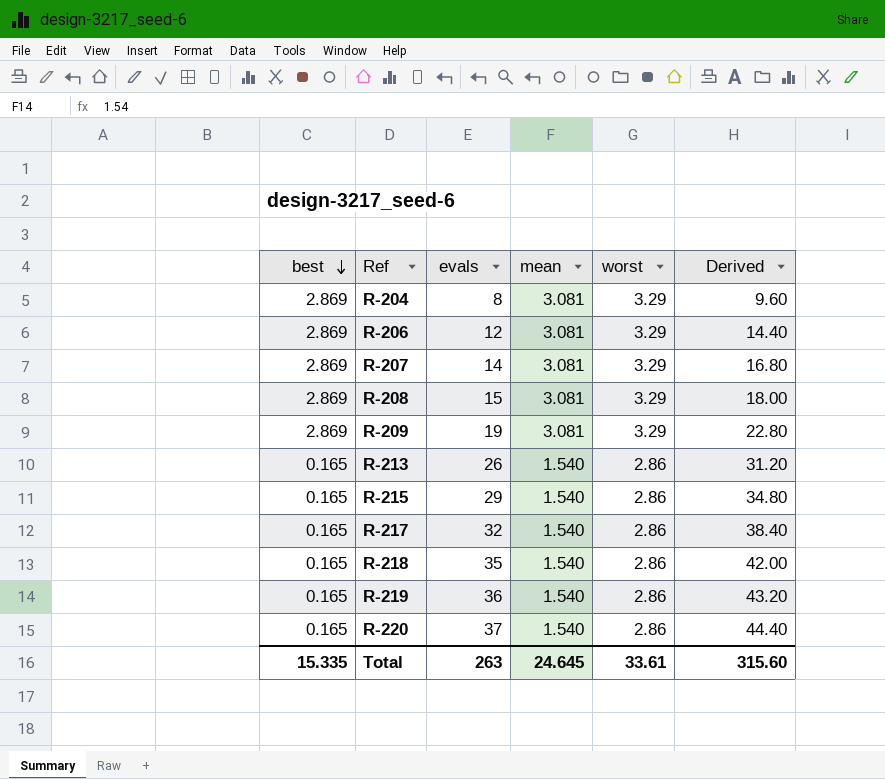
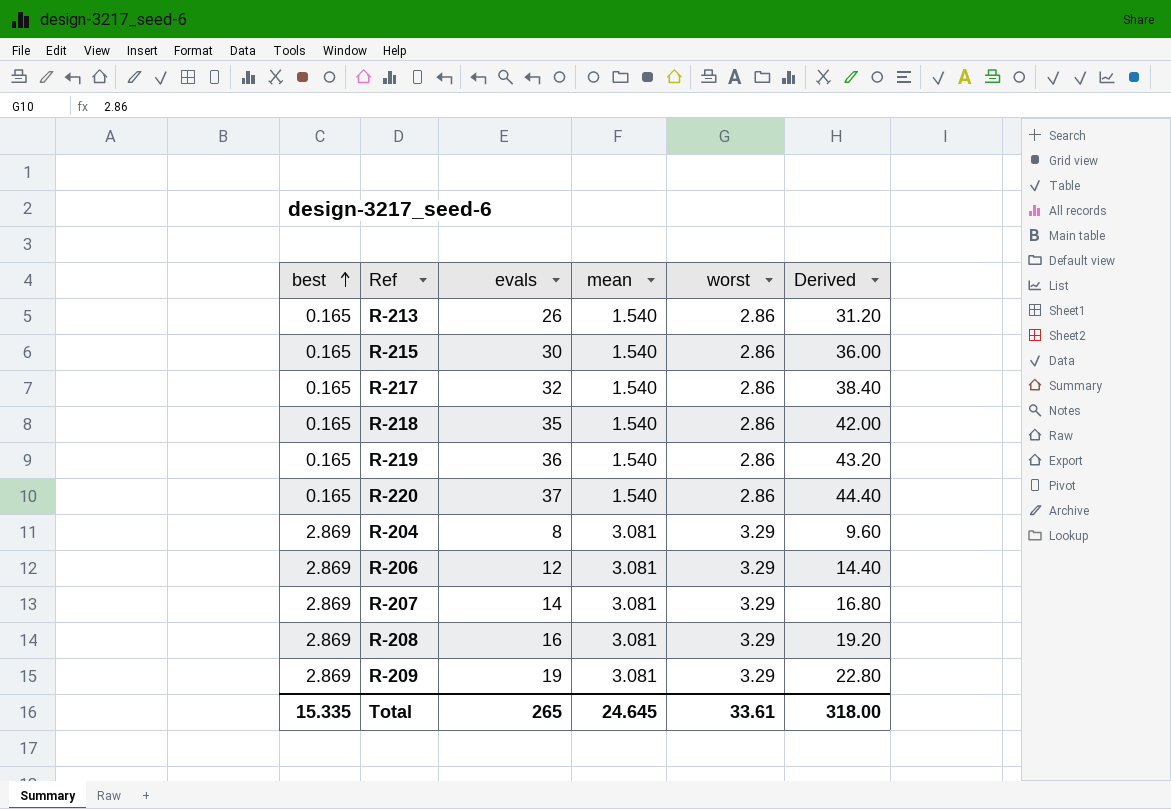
row order: best descending -> best ascending
R-215 | evals: 29 -> 30
R-215 | Derived: 34.80 -> 36.00
R-208 | evals: 15 -> 16
R-208 | Derived: 18.00 -> 19.20
Total | evals: 263 -> 265
Total | Derived: 315.60 -> 318.00

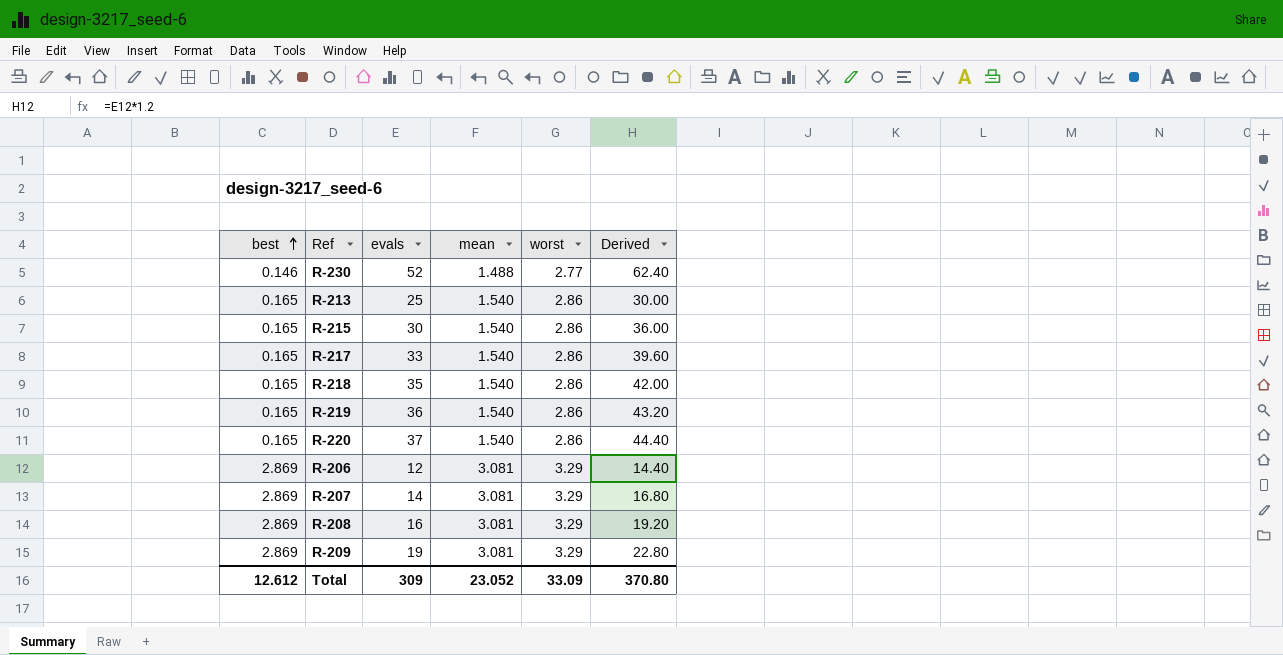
row R-204: 2.869 | 8 | 3.081 | 3.29 | 9.60 -> none
row R-230: none -> 0.146 | 52 | 1.488 | 2.77 | 62.40
R-213 | evals: 26 -> 25
R-213 | Derived: 31.20 -> 30.00
R-217 | evals: 32 -> 33
R-217 | Derived: 38.40 -> 39.60
Total | best: 15.335 -> 12.612
Total | evals: 265 -> 309
Total | mean: 24.645 -> 23.052
Total | worst: 33.61 -> 33.09
Total | Derived: 318.00 -> 370.80

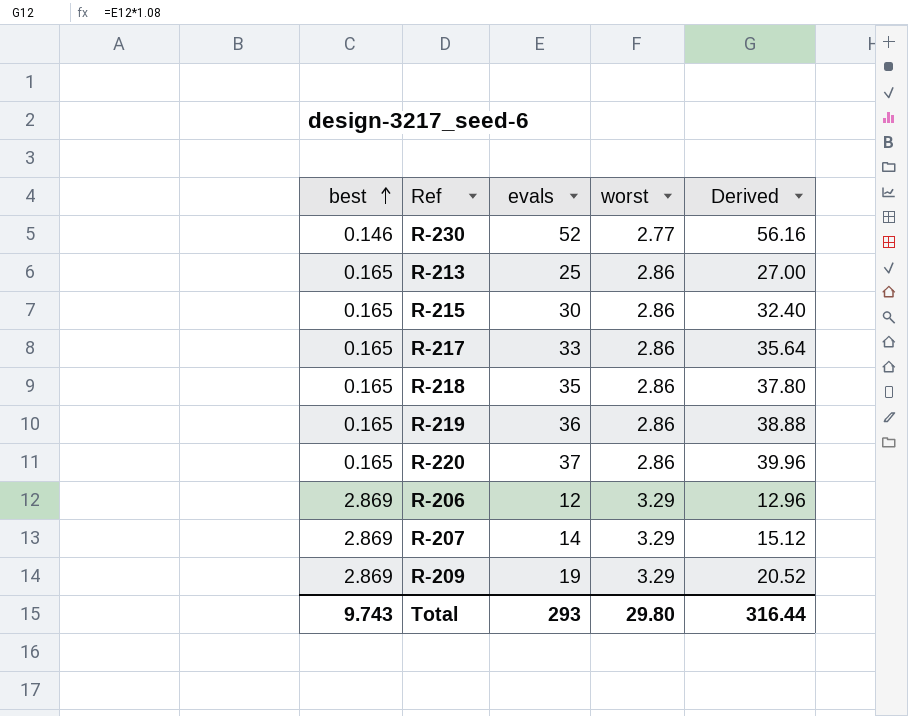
column mean | position: 4 -> none
column Derived | formula: [evals] * 1.2 -> [evals] * 1.08
row R-208: 2.869 | 16 | 3.081 | 3.29 | 19.20 -> none
Total | best: 12.612 -> 9.743
Total | evals: 309 -> 293
Total | worst: 33.09 -> 29.80
Total | Derived: 370.80 -> 316.44

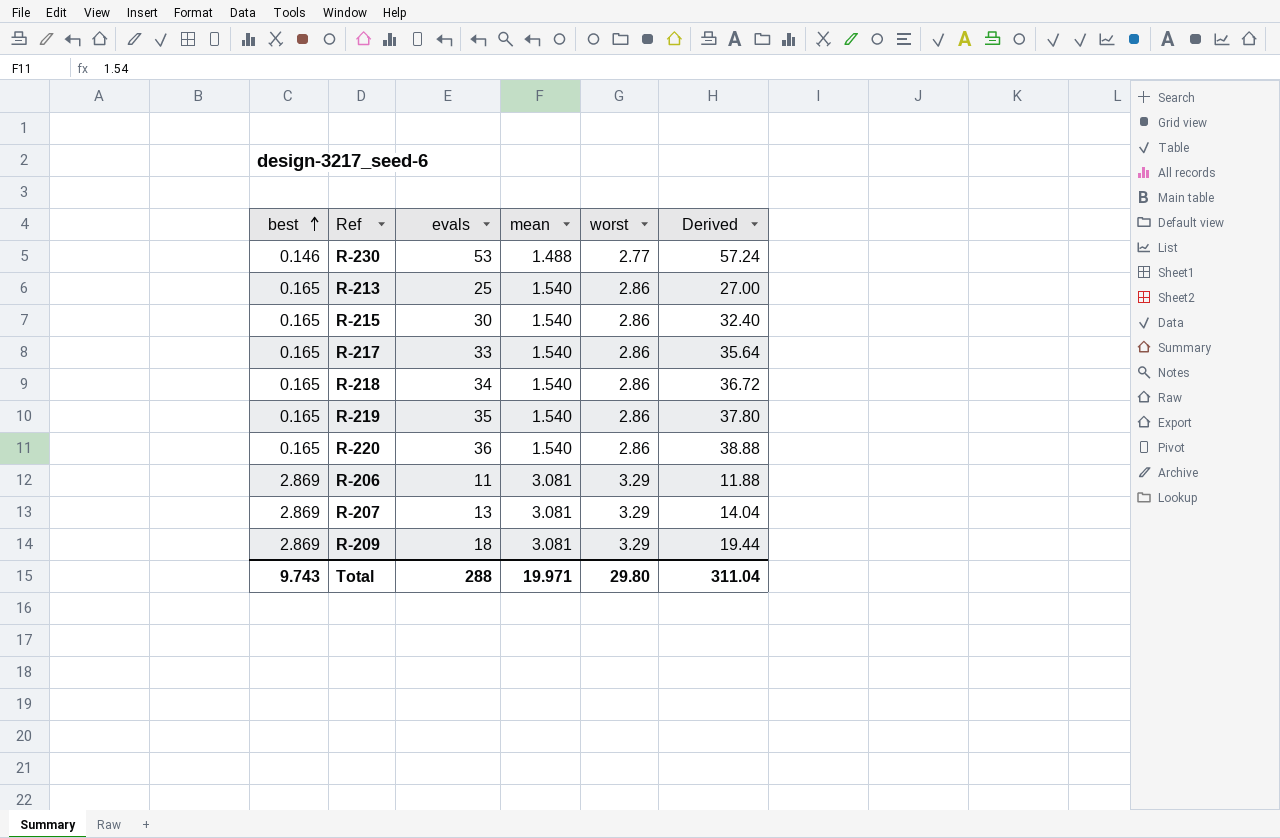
column mean | position: none -> 4
R-230 | evals: 52 -> 53
R-230 | Derived: 56.16 -> 57.24
R-218 | evals: 35 -> 34
R-218 | Derived: 37.80 -> 36.72
R-219 | evals: 36 -> 35
R-219 | Derived: 38.88 -> 37.80
R-220 | evals: 37 -> 36
R-220 | Derived: 39.96 -> 38.88
R-206 | evals: 12 -> 11
R-206 | Derived: 12.96 -> 11.88
R-207 | evals: 14 -> 13
R-207 | Derived: 15.12 -> 14.04
R-209 | evals: 19 -> 18
R-209 | Derived: 20.52 -> 19.44
Total | evals: 293 -> 288
Total | Derived: 316.44 -> 311.04

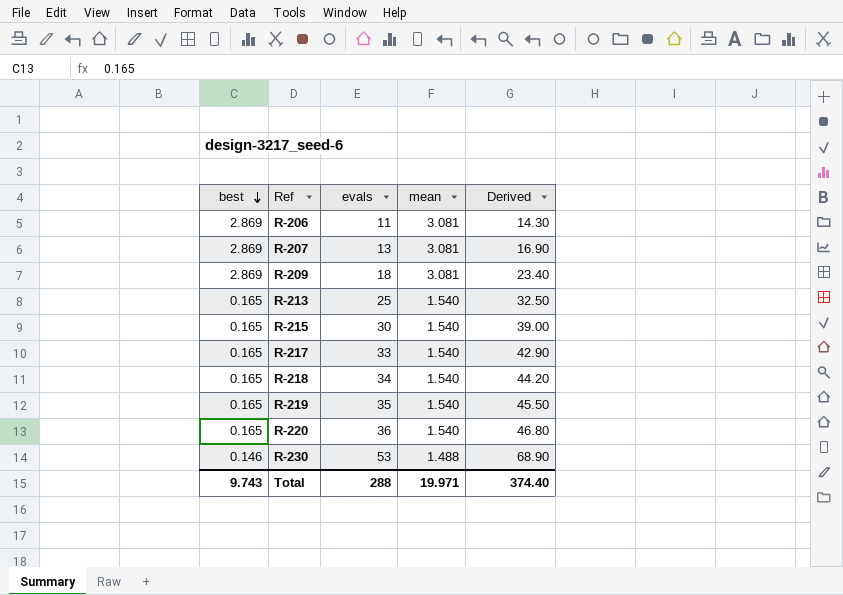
row order: best ascending -> best descending
column worst | position: 5 -> none
column Derived | formula: [evals] * 1.08 -> [evals] * 1.3
Total | Derived: 311.04 -> 374.40

